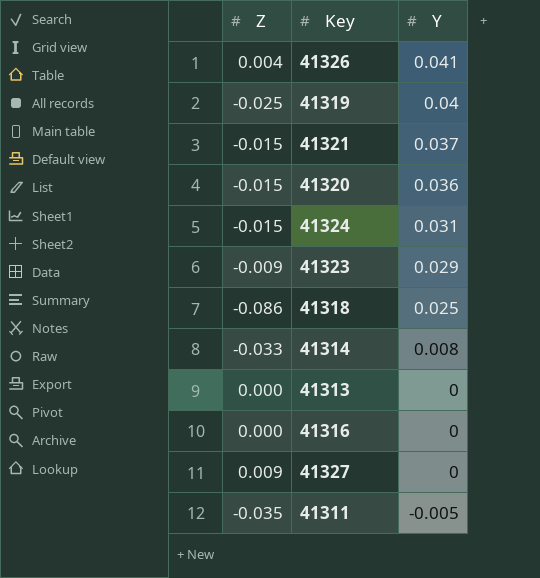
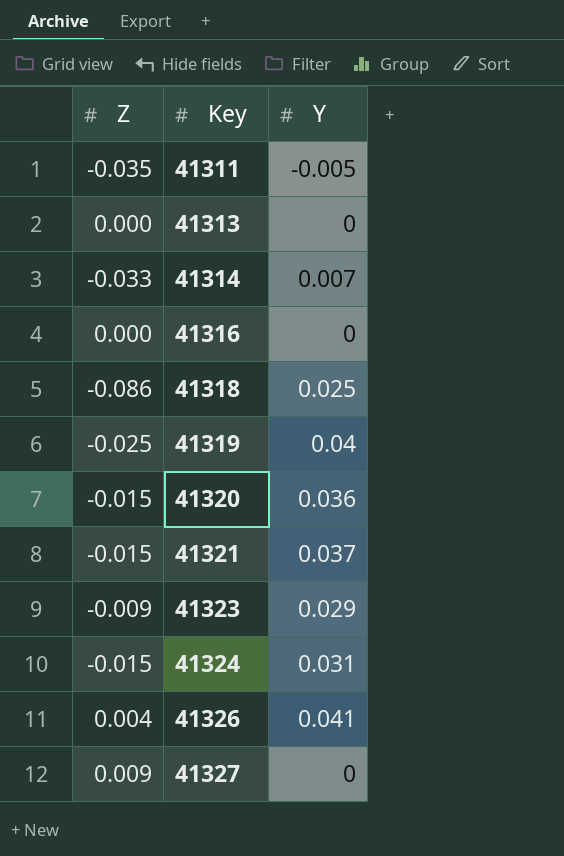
row order: Y descending -> Key ascending
41314 | Y: 0.008 -> 0.007

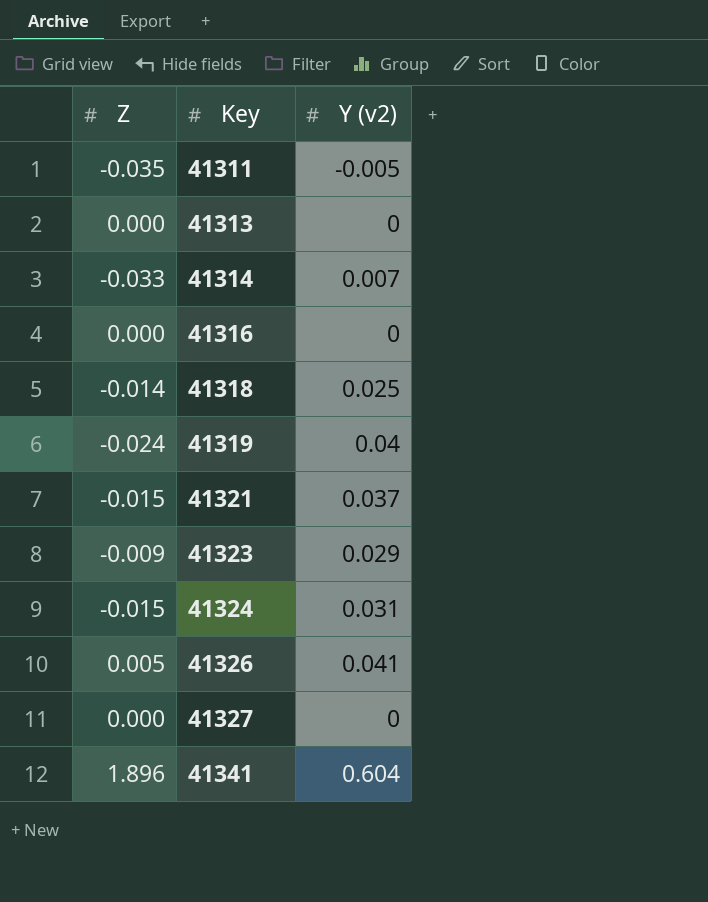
column name: Y -> Y (v2)
row 41320: -0.015 | 0.036 -> none
41318 | Z: -0.086 -> -0.014
41319 | Z: -0.025 -> -0.024
41326 | Z: 0.004 -> 0.005
41327 | Z: 0.009 -> 0.000
row 41341: none -> 1.896 | 0.604

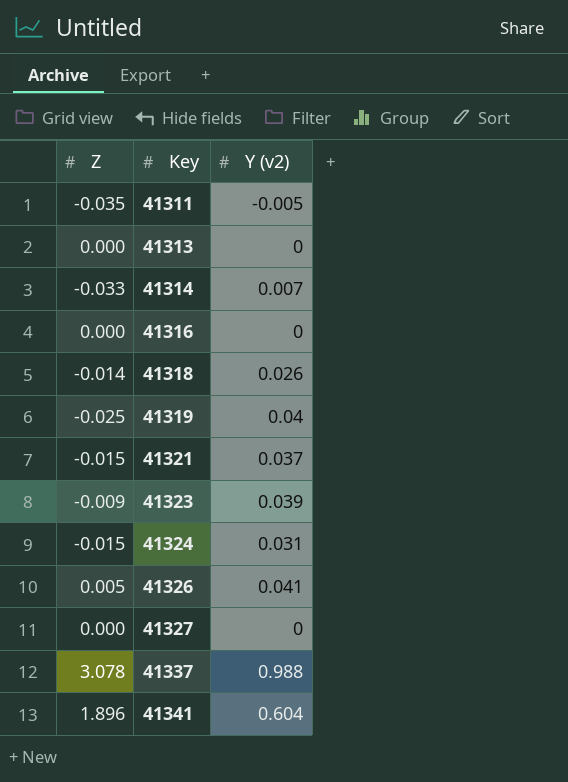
41318 | Y (v2): 0.025 -> 0.026
41319 | Z: -0.024 -> -0.025
41323 | Y (v2): 0.029 -> 0.039
row 41337: none -> 3.078 | 0.988

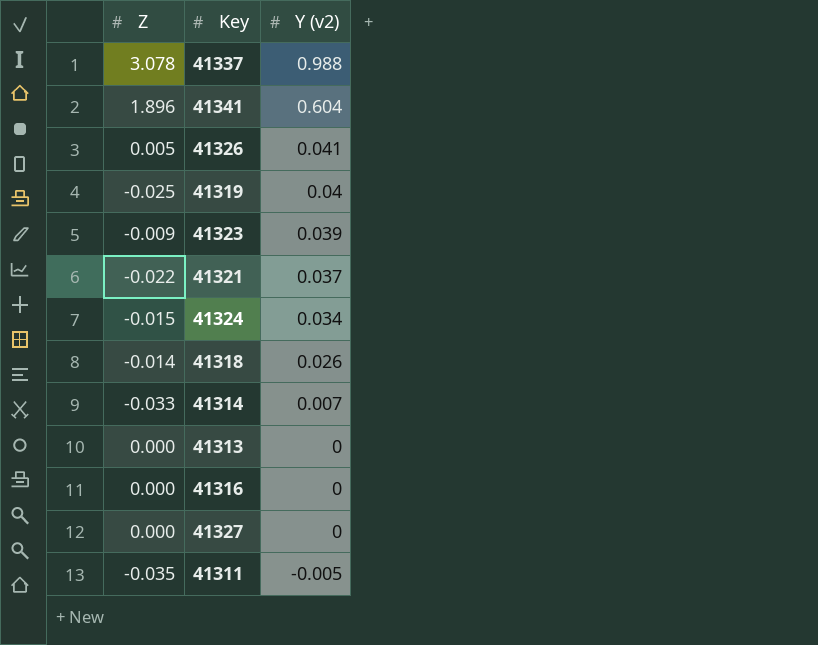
row order: Key ascending -> Y (v2) descending
41321 | Z: -0.015 -> -0.022
41324 | Y (v2): 0.031 -> 0.034

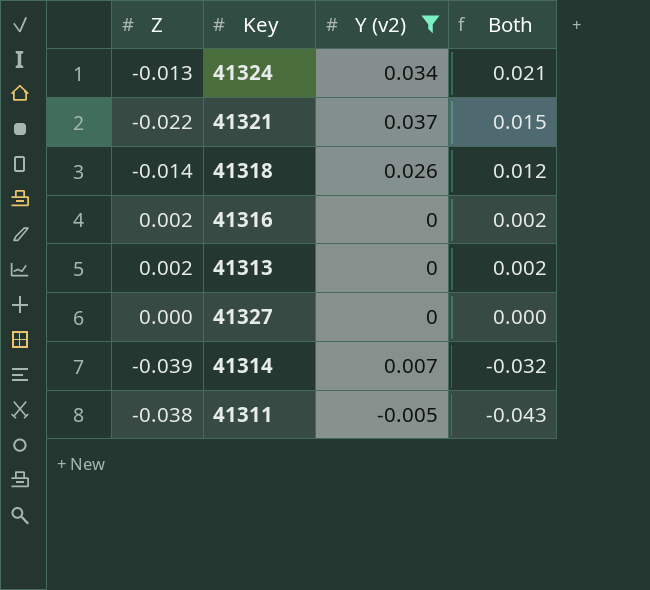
filter: none -> Y (v2) <= 0.037
row order: Y (v2) descending -> Both descending
column Both | formula: none -> [Z] + [Y (v2)]
41324 | Z: -0.015 -> -0.013
41316 | Z: 0.000 -> 0.002
41313 | Z: 0.000 -> 0.002
41314 | Z: -0.033 -> -0.039
41311 | Z: -0.035 -> -0.038

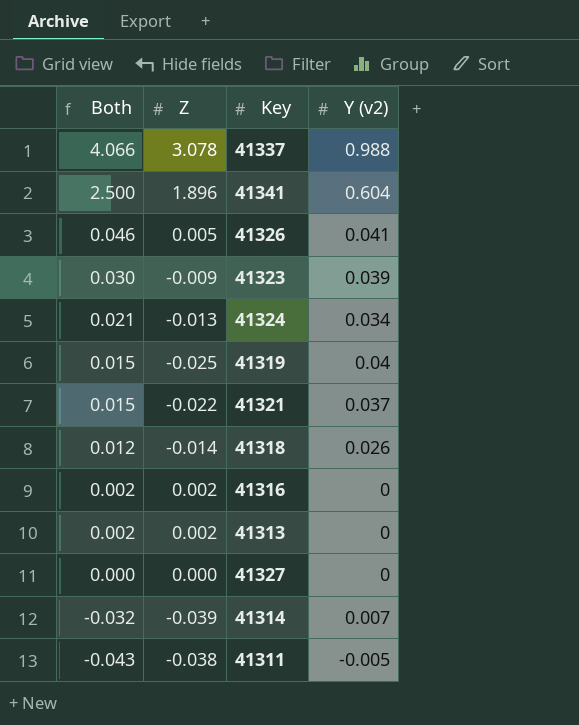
filter: Y (v2) <= 0.037 -> none
column Both | position: 4 -> 1

